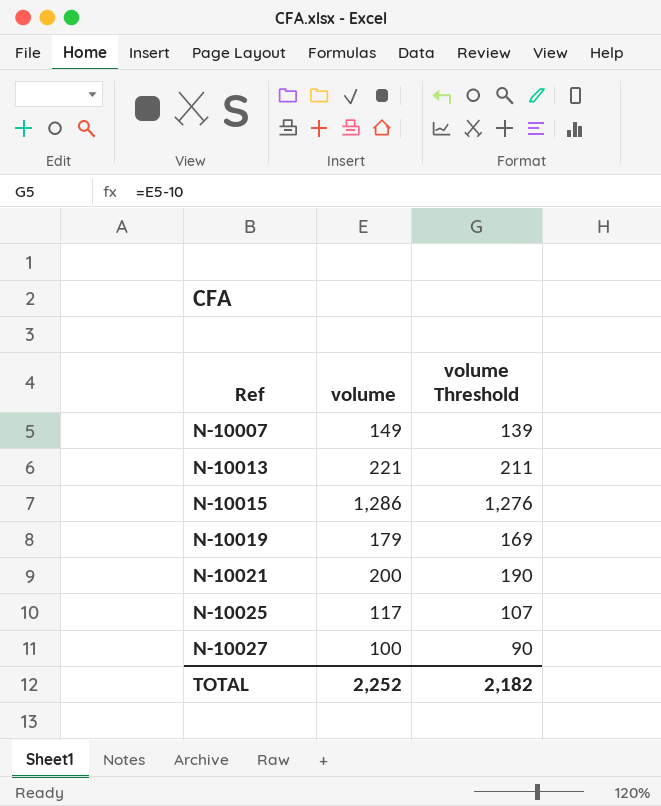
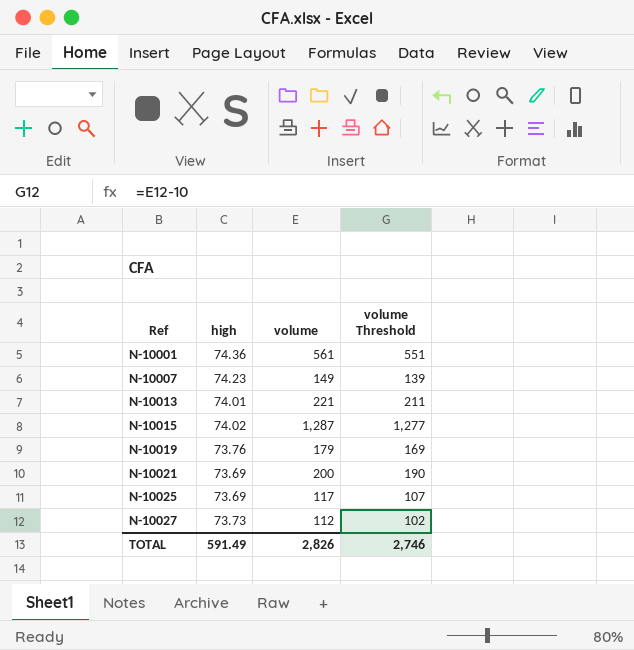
column high | position: none -> 2
row N-10001: none -> 74.36 | 561 | 551
N-10015 | volume: 1,286 -> 1,287
N-10015 | volume Threshold: 1,276 -> 1,277
N-10027 | volume: 100 -> 112
N-10027 | volume Threshold: 90 -> 102
TOTAL | volume: 2,252 -> 2,826
TOTAL | volume Threshold: 2,182 -> 2,746

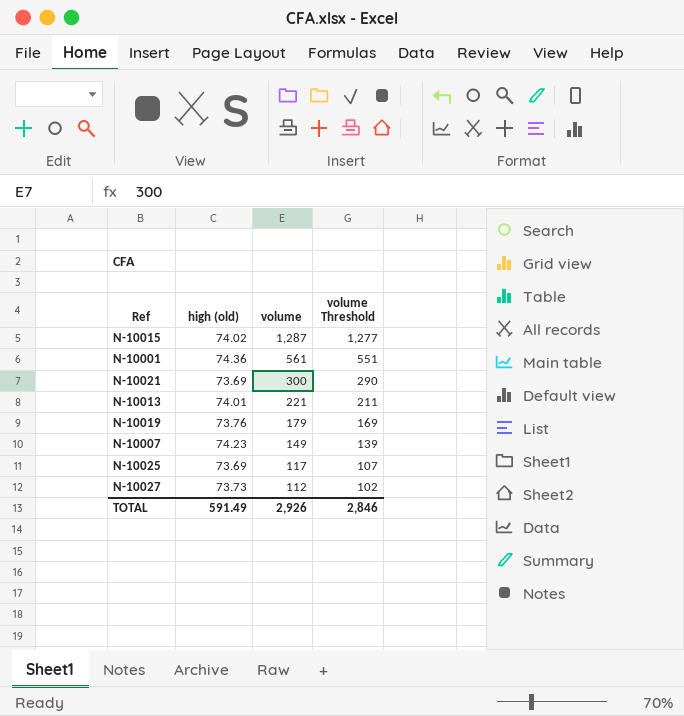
row order: Ref ascending -> volume descending
column name: high -> high (old)
N-10021 | volume: 200 -> 300
N-10021 | volume Threshold: 190 -> 290
TOTAL | volume: 2,826 -> 2,926
TOTAL | volume Threshold: 2,746 -> 2,846

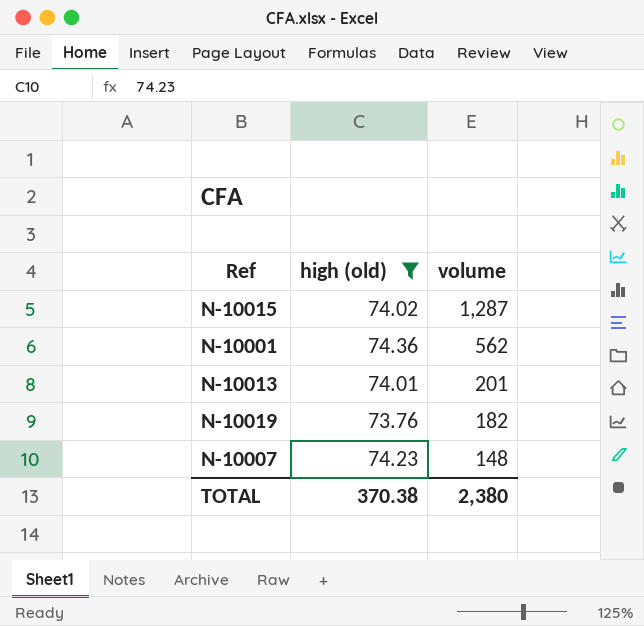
filter: none -> high (old) >= 73.76
column volume Threshold | formula: [volume] - 10 -> none
N-10001 | volume: 561 -> 562
N-10013 | volume: 221 -> 201
N-10019 | volume: 179 -> 182
N-10007 | volume: 149 -> 148
TOTAL | high (old): 591.49 -> 370.38
TOTAL | volume: 2,926 -> 2,380

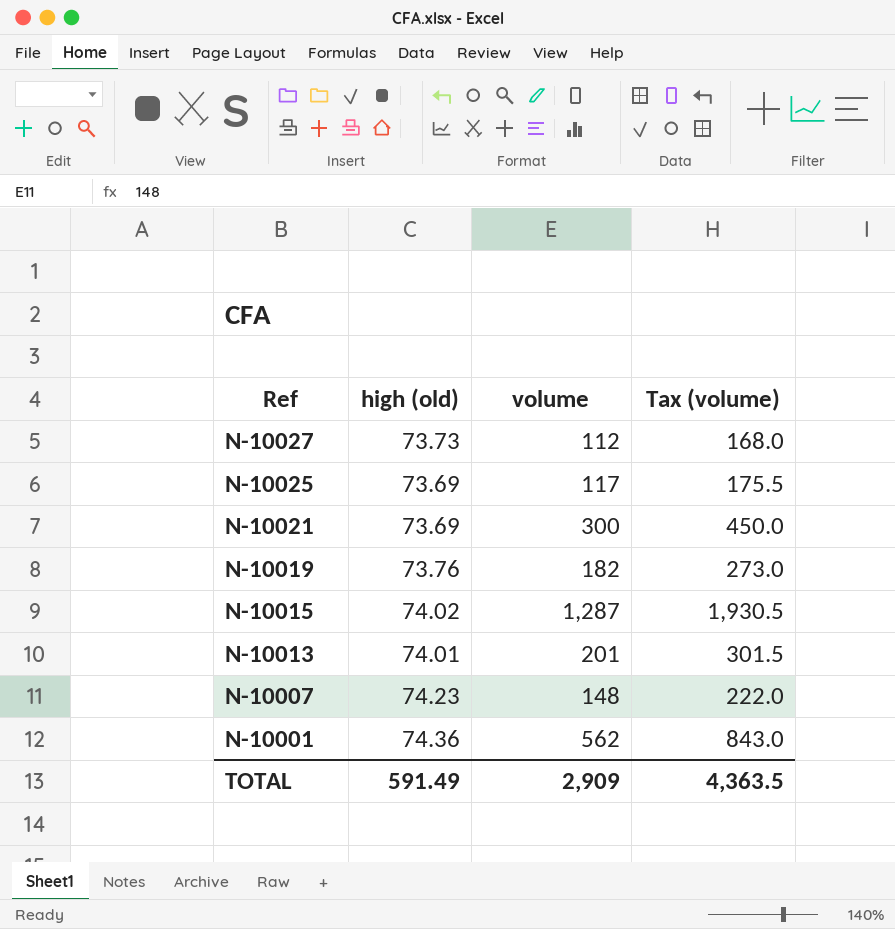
filter: high (old) >= 73.76 -> none
row order: volume descending -> Ref descending
column Tax (volume) | formula: none -> [volume] * 1.5
TOTAL | high (old): 370.38 -> 591.49
TOTAL | volume: 2,380 -> 2,909

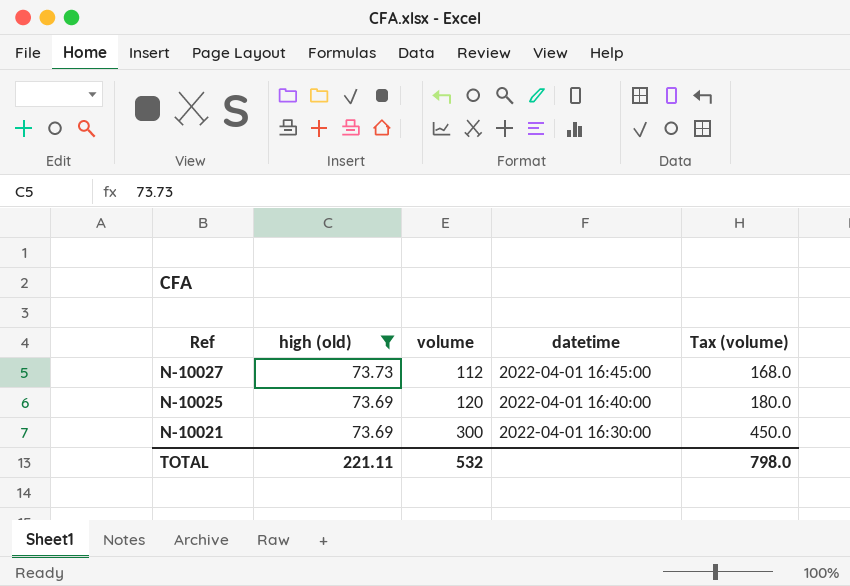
filter: none -> high (old) <= 73.73
column datetime | position: none -> 4
N-10025 | volume: 117 -> 120
N-10025 | Tax (volume): 175.5 -> 180.0
TOTAL | high (old): 591.49 -> 221.11
TOTAL | volume: 2,909 -> 532
TOTAL | Tax (volume): 4,363.5 -> 798.0

